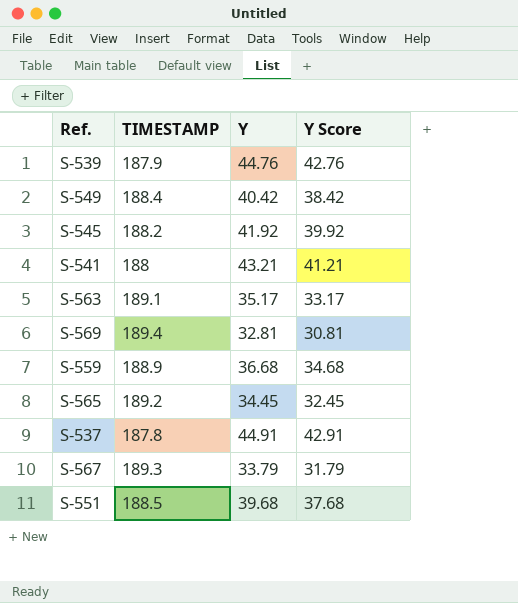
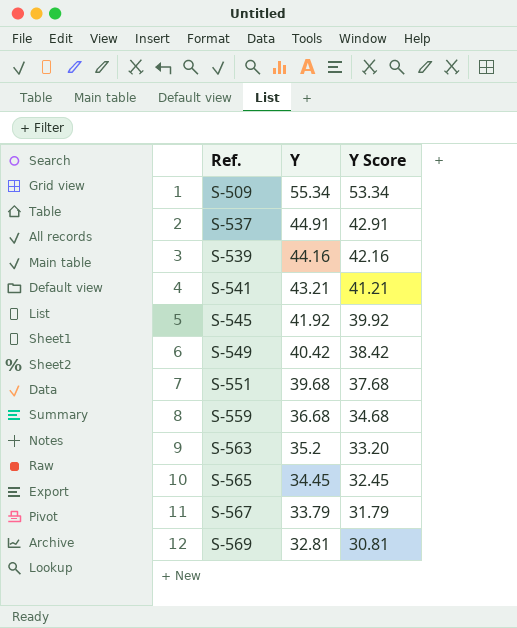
row order: none -> Ref. ascending
column TIMESTAMP | position: 2 -> none
row S-509: none -> 55.34 | 53.34
S-539 | Y: 44.76 -> 44.16
S-539 | Y Score: 42.76 -> 42.16
S-563 | Y: 35.17 -> 35.2
S-563 | Y Score: 33.17 -> 33.20

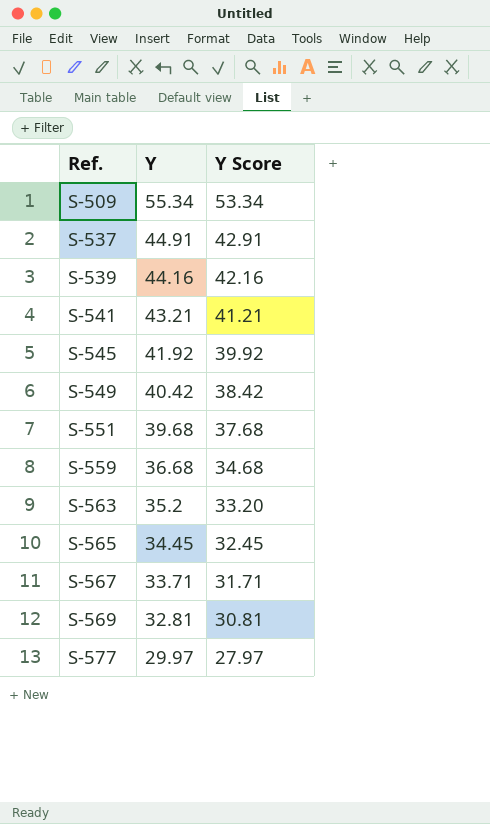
S-567 | Y: 33.79 -> 33.71
S-567 | Y Score: 31.79 -> 31.71
row S-577: none -> 29.97 | 27.97

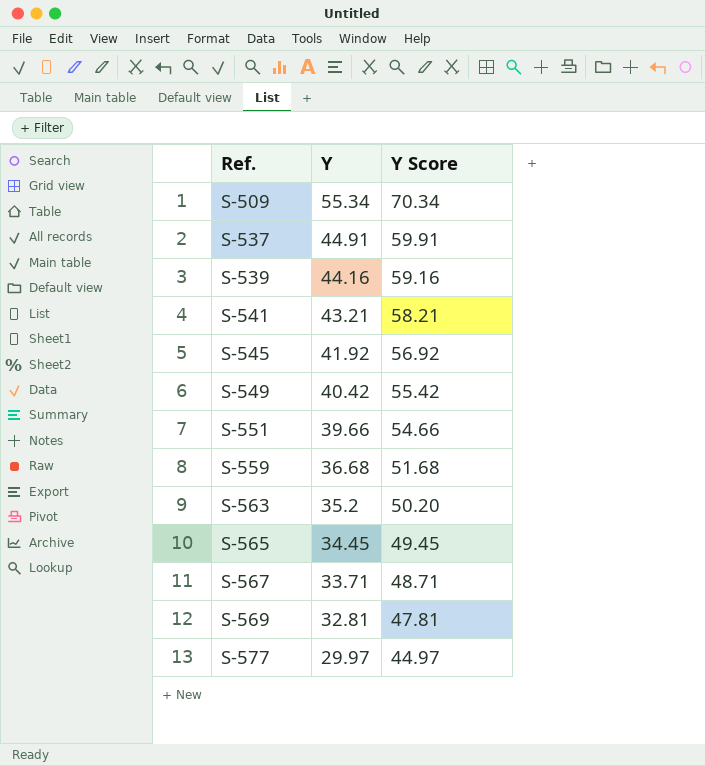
column Y Score | formula: [Y] - 2 -> [Y] + 15
S-551 | Y: 39.68 -> 39.66

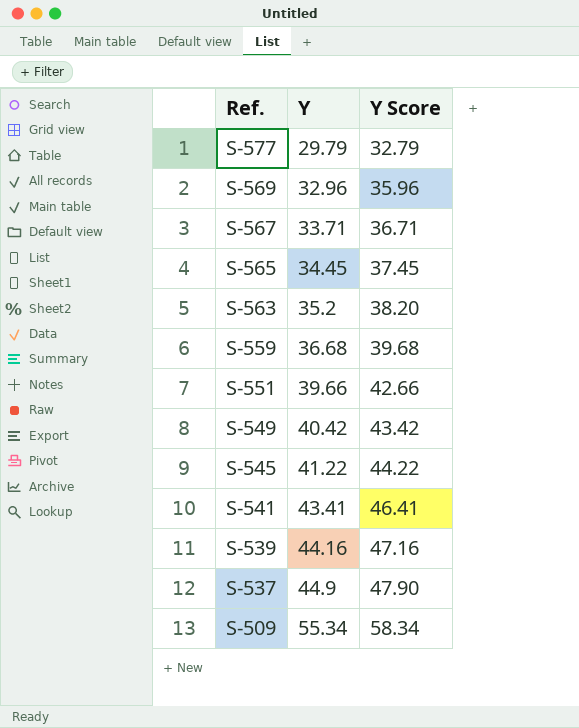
row order: Ref. ascending -> Ref. descending
column Y Score | formula: [Y] + 15 -> [Y] + 3
S-577 | Y: 29.97 -> 29.79
S-569 | Y: 32.81 -> 32.96
S-545 | Y: 41.92 -> 41.22
S-541 | Y: 43.21 -> 43.41
S-537 | Y: 44.91 -> 44.9

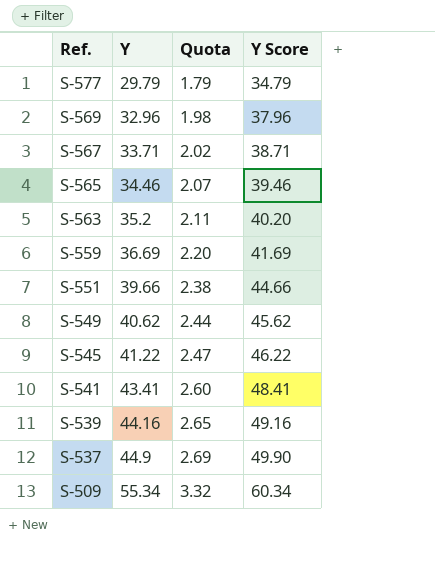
column Quota | formula: none -> [Y] * 0.06
column Y Score | formula: [Y] + 3 -> [Y] + 5
S-565 | Y: 34.45 -> 34.46
S-559 | Y: 36.68 -> 36.69
S-549 | Y: 40.42 -> 40.62

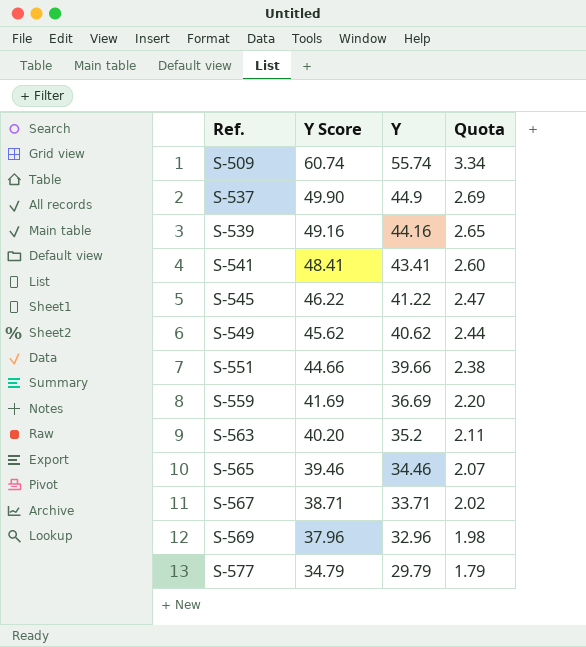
row order: Ref. descending -> Ref. ascending
column Y Score | position: 4 -> 2
S-509 | Y Score: 60.34 -> 60.74
S-509 | Y: 55.34 -> 55.74
S-509 | Quota: 3.32 -> 3.34

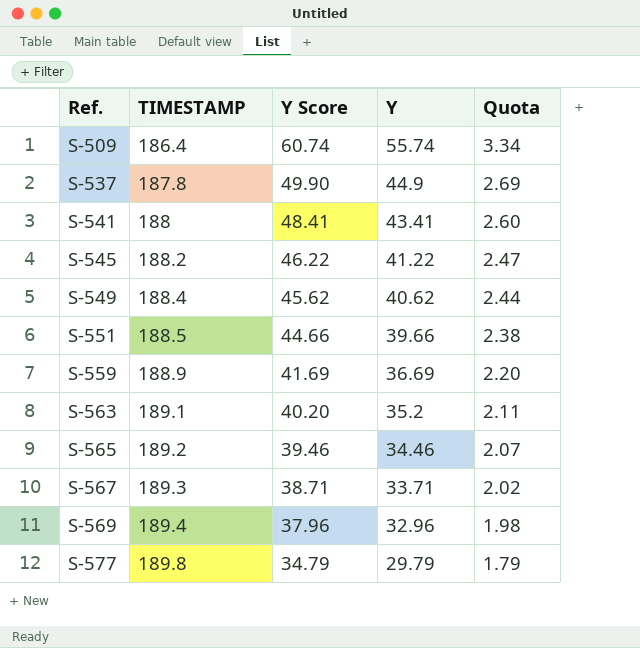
column TIMESTAMP | position: none -> 2
row S-539: 49.16 | 44.16 | 2.65 -> none

